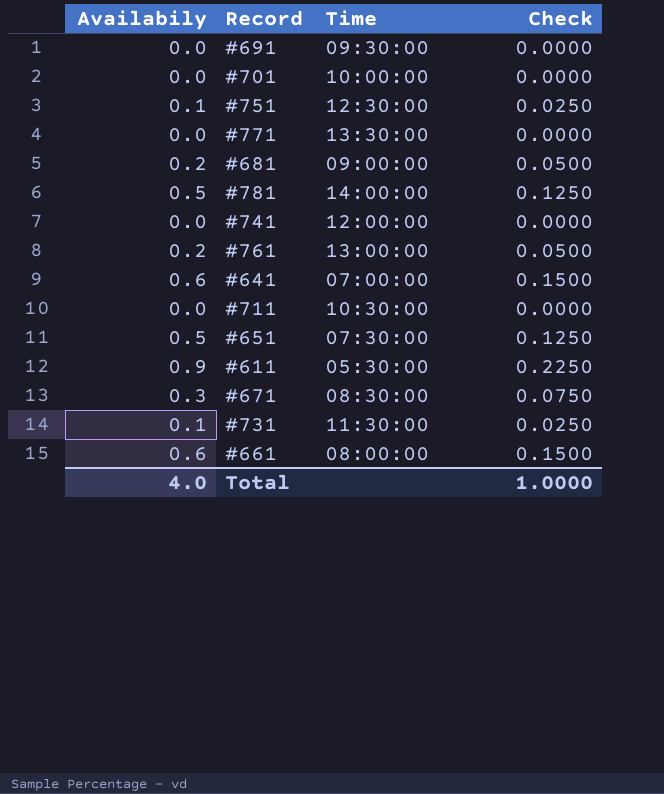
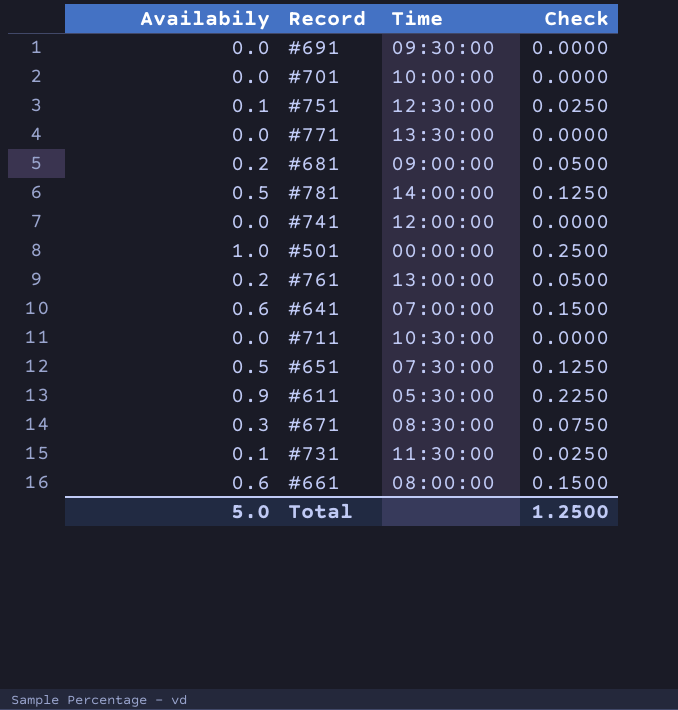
row #501: none -> 1.0 | 00:00:00 | 0.2500
Total | Availabily: 4.0 -> 5.0
Total | Check: 1.0000 -> 1.2500

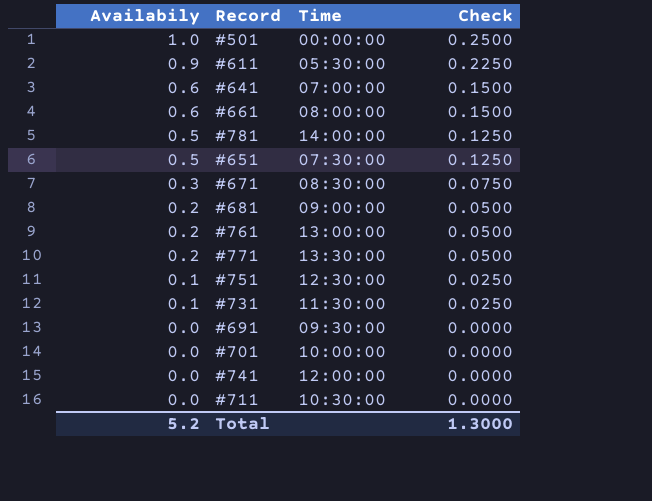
row order: none -> Availabily descending
#771 | Availabily: 0.0 -> 0.2
#771 | Check: 0.0000 -> 0.0500
Total | Availabily: 5.0 -> 5.2
Total | Check: 1.2500 -> 1.3000

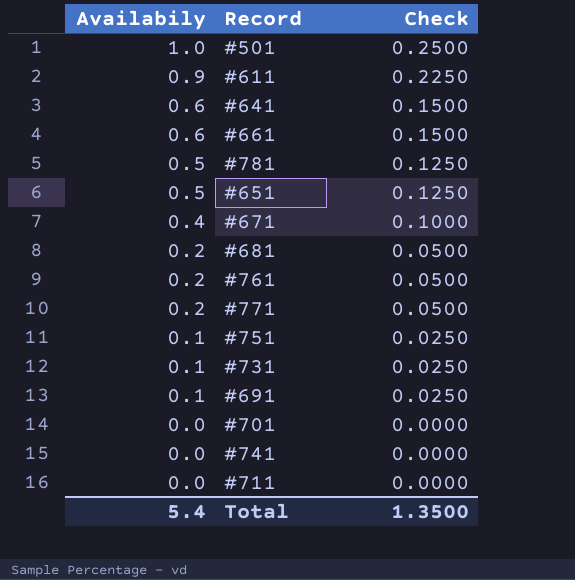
column Time | position: 3 -> none
#671 | Availabily: 0.3 -> 0.4
#671 | Check: 0.0750 -> 0.1000
#691 | Availabily: 0.0 -> 0.1
#691 | Check: 0.0000 -> 0.0250
Total | Availabily: 5.2 -> 5.4
Total | Check: 1.3000 -> 1.3500

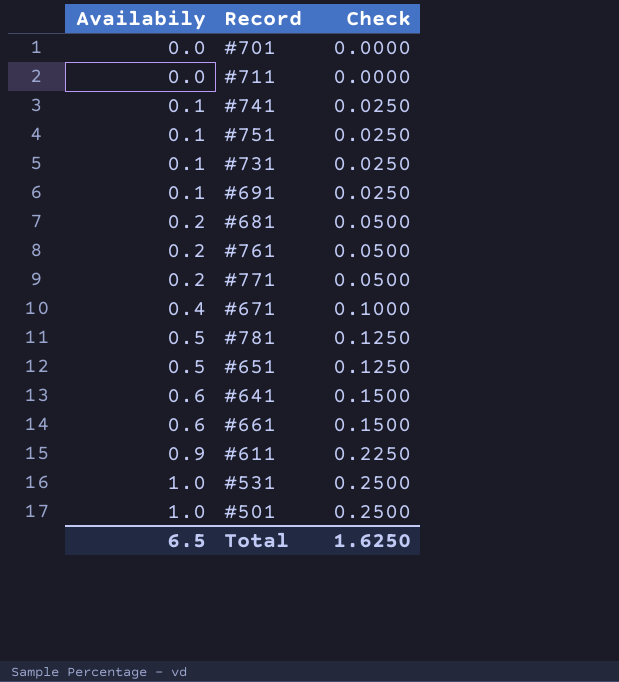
row order: Availabily descending -> Availabily ascending
#741 | Availabily: 0.0 -> 0.1
#741 | Check: 0.0000 -> 0.0250
row #531: none -> 1.0 | 0.2500
Total | Availabily: 5.4 -> 6.5
Total | Check: 1.3500 -> 1.6250

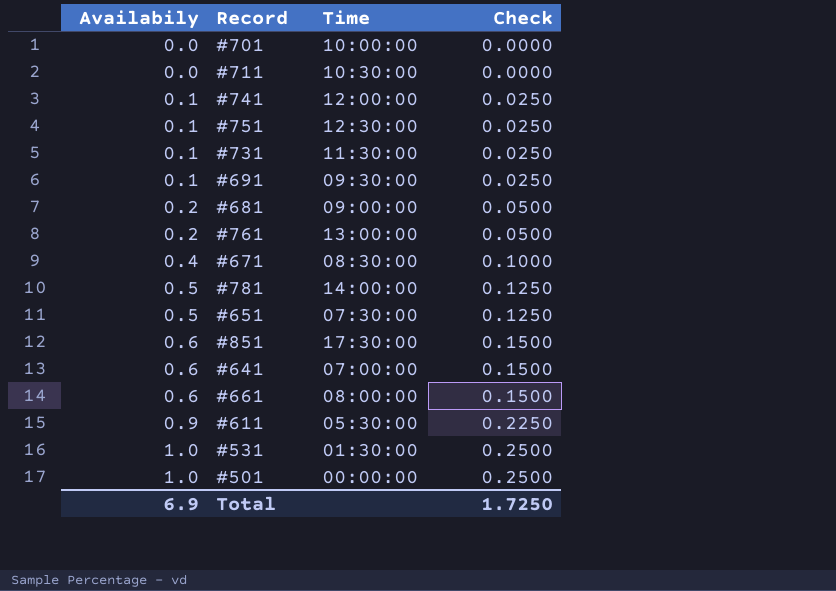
column Time | position: none -> 3
row #771: 0.2 | 0.0500 -> none
row #851: none -> 0.6 | 17:30:00 | 0.1500
Total | Availabily: 6.5 -> 6.9
Total | Check: 1.6250 -> 1.7250

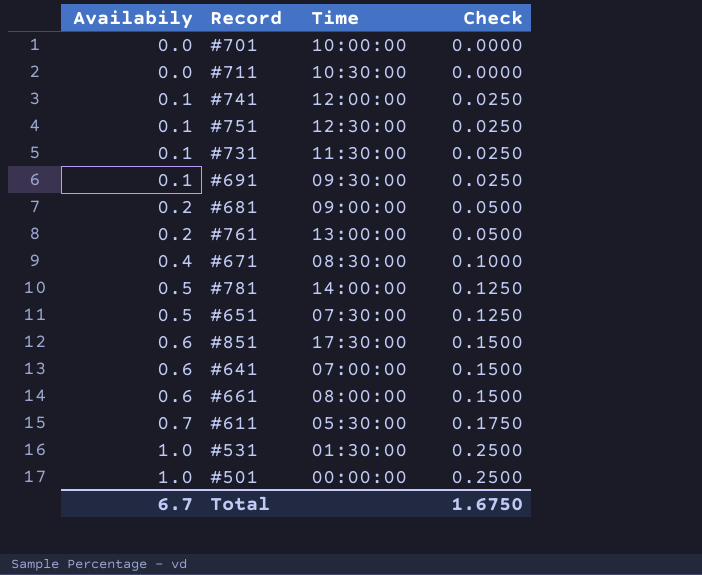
#611 | Availabily: 0.9 -> 0.7
#611 | Check: 0.2250 -> 0.1750
Total | Availabily: 6.9 -> 6.7
Total | Check: 1.7250 -> 1.6750

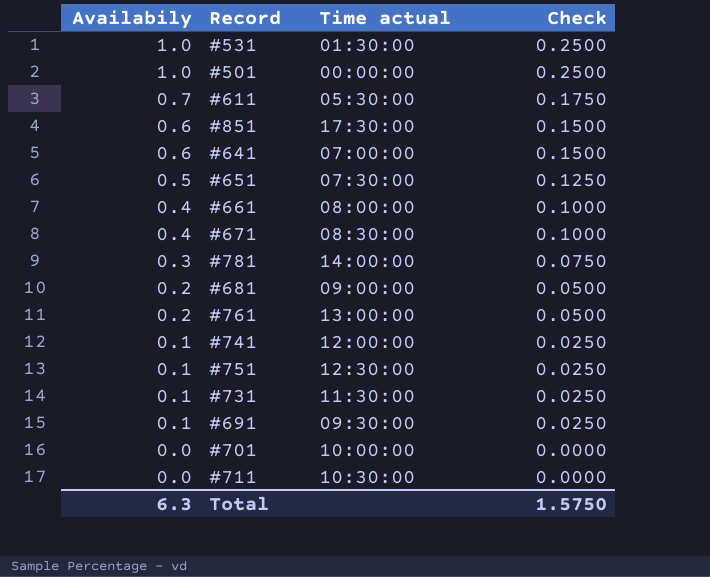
row order: Availabily ascending -> Availabily descending
column name: Time -> Time actual
#661 | Availabily: 0.6 -> 0.4
#661 | Check: 0.1500 -> 0.1000
#781 | Availabily: 0.5 -> 0.3
#781 | Check: 0.1250 -> 0.0750
Total | Availabily: 6.7 -> 6.3
Total | Check: 1.6750 -> 1.5750

